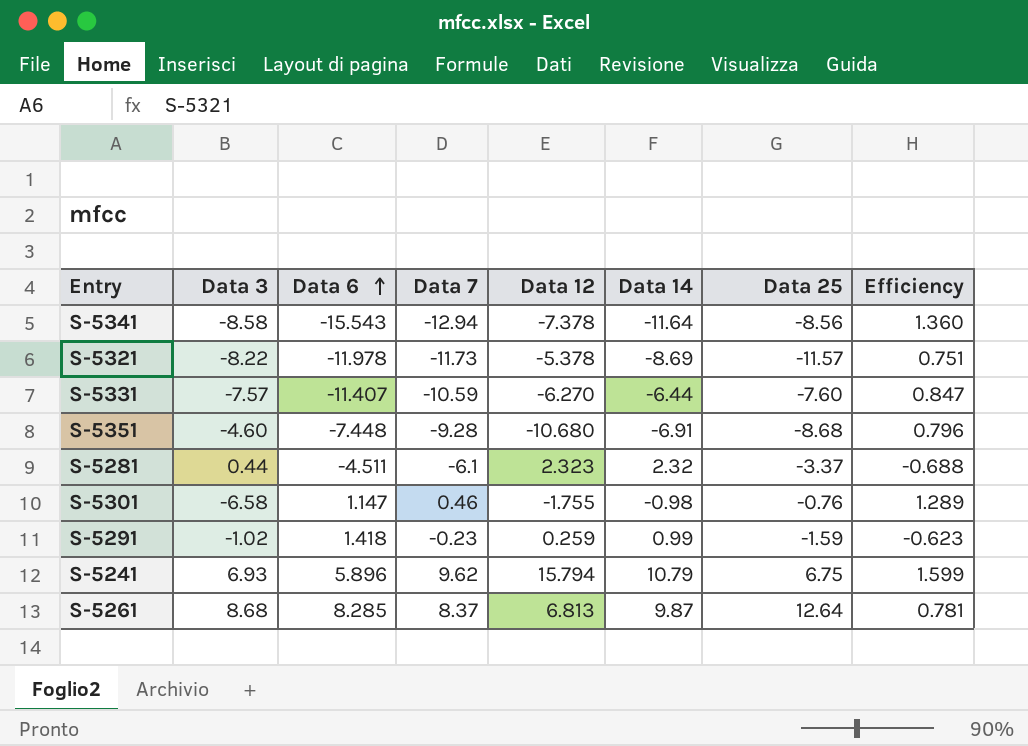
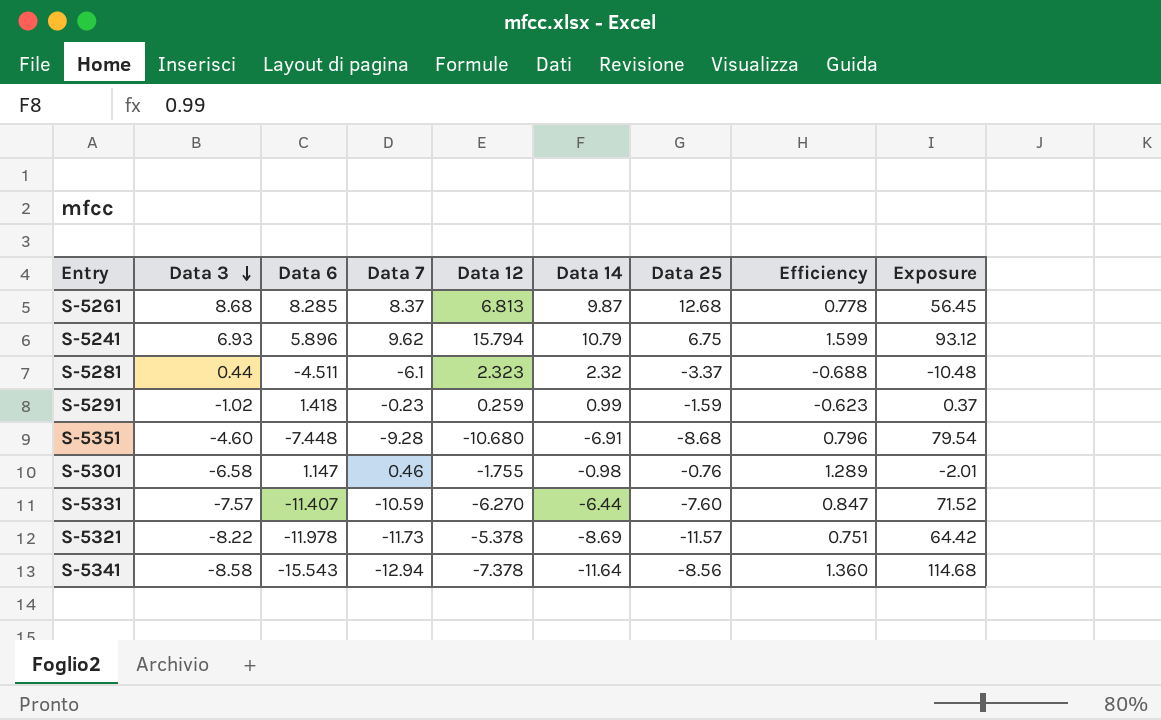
row order: Data 6 ascending -> Data 3 descending
column Exposure | formula: none -> [Data 6] * [Data 12]
S-5261 | Data 25: 12.64 -> 12.68
S-5261 | Efficiency: 0.781 -> 0.778

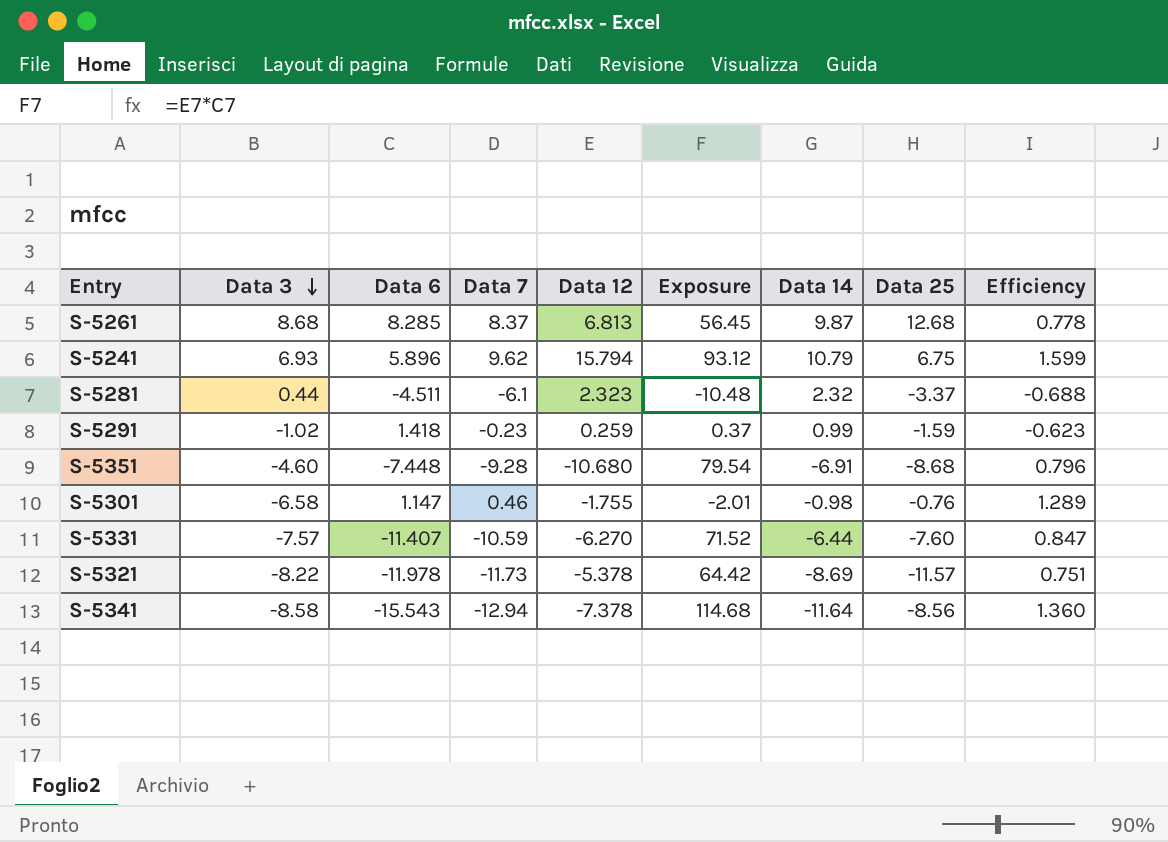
column Exposure | position: 9 -> 6

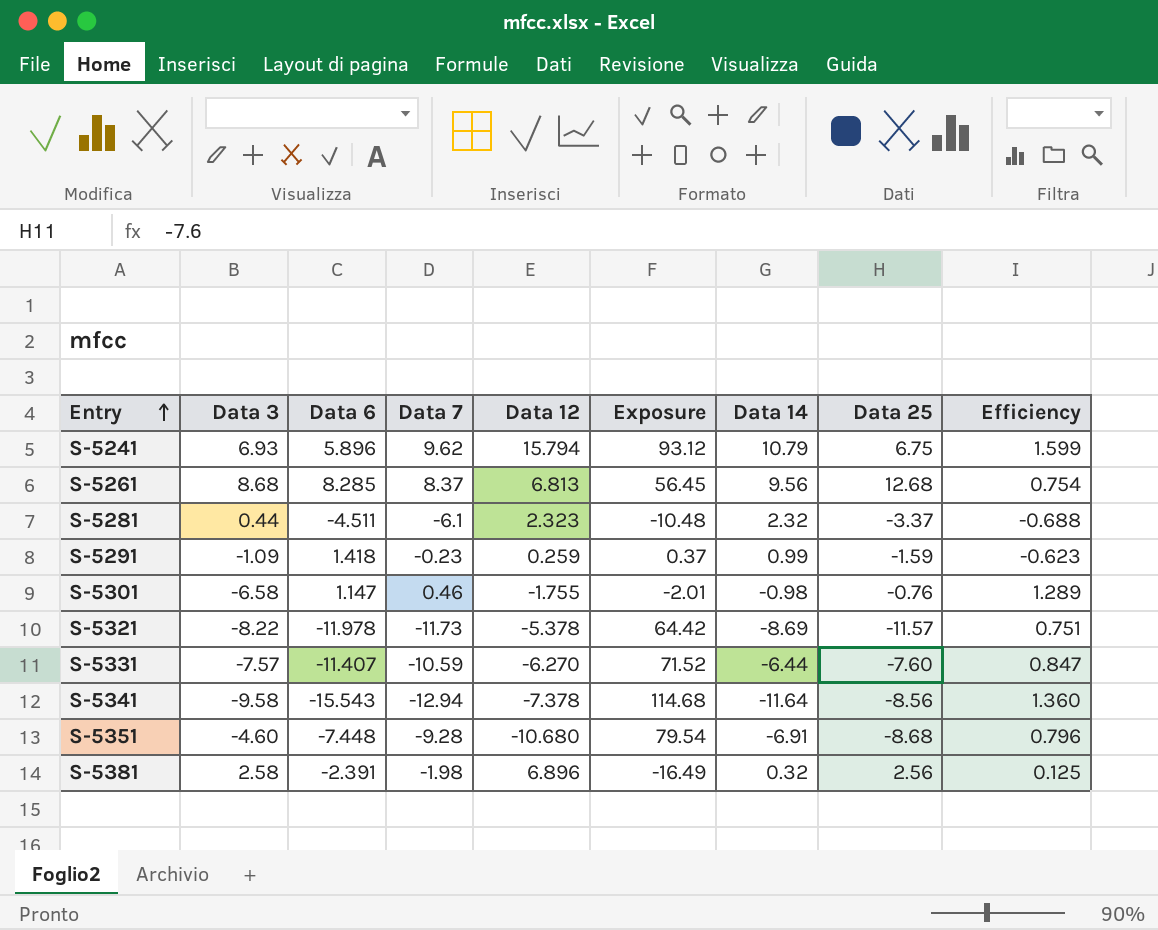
row order: Data 3 descending -> Entry ascending
S-5261 | Data 14: 9.87 -> 9.56
S-5261 | Efficiency: 0.778 -> 0.754
S-5291 | Data 3: -1.02 -> -1.09
S-5341 | Data 3: -8.58 -> -9.58
row S-5381: none -> 2.58 | -2.391 | -1.98 | 6.896 | -16.49 | 0.32 | 2.56 | 0.125

